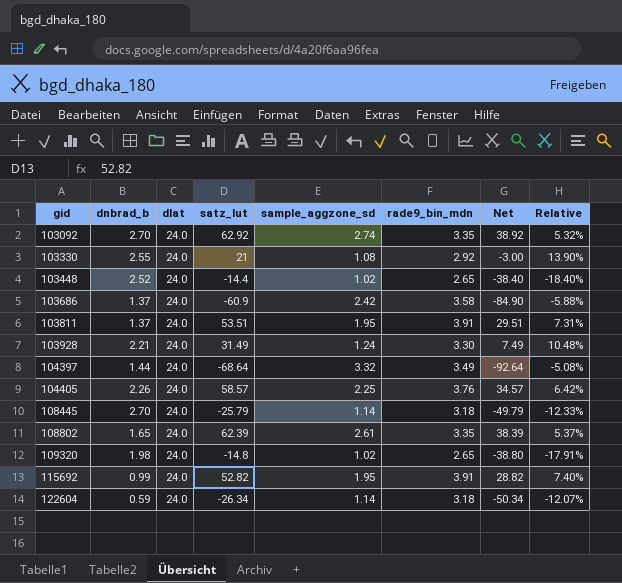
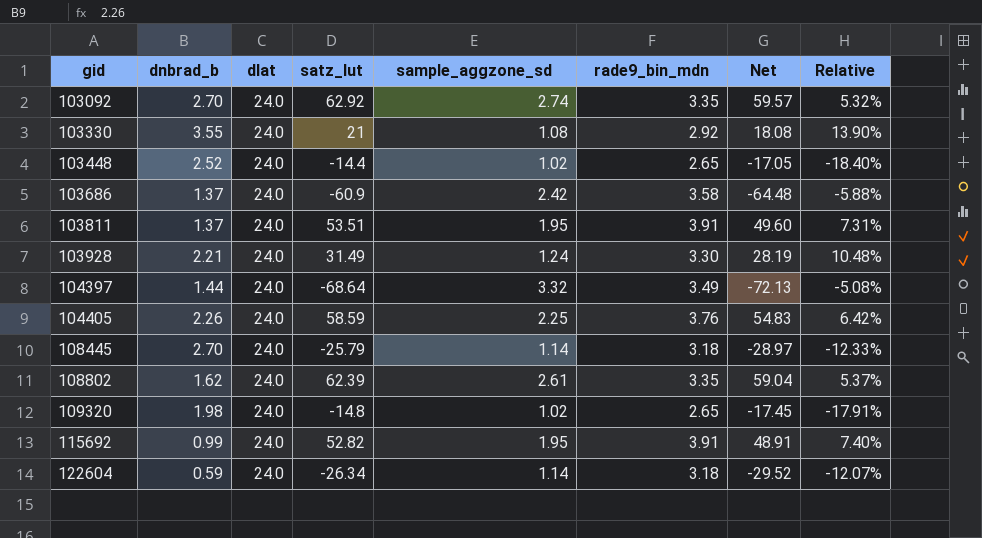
column Net | formula: [satz_lut] - [dlat] -> [satz_lut] - [rade9_bin_mdn]
103330 | dnbrad_b: 2.55 -> 3.55
104405 | satz_lut: 58.57 -> 58.59
108802 | dnbrad_b: 1.65 -> 1.62

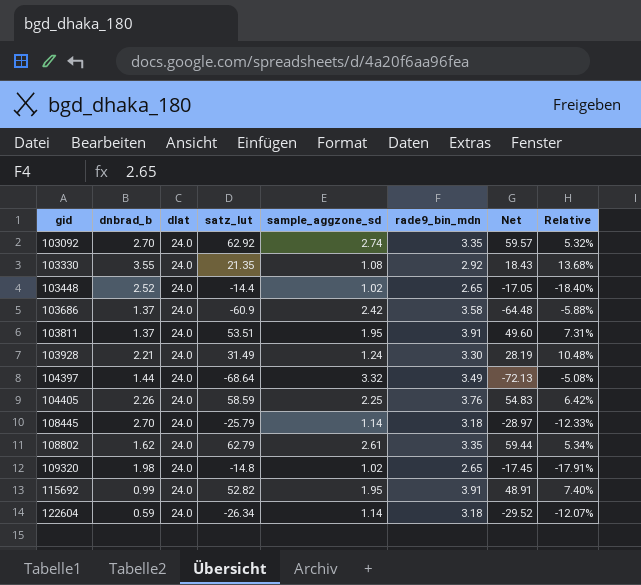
103330 | satz_lut: 21 -> 21.35
103330 | Net: 18.08 -> 18.43
103330 | Relative: 13.90% -> 13.68%
108802 | satz_lut: 62.39 -> 62.79
108802 | Net: 59.04 -> 59.44
108802 | Relative: 5.37% -> 5.34%

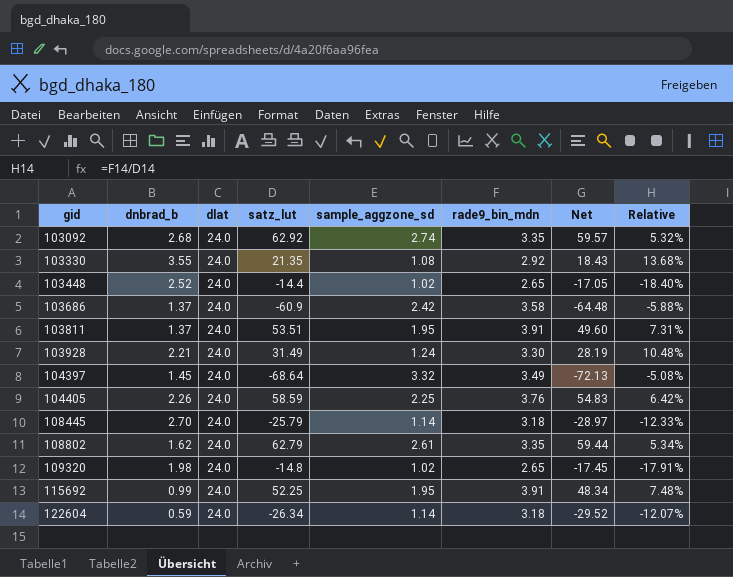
103092 | dnbrad_b: 2.70 -> 2.68
104397 | dnbrad_b: 1.44 -> 1.45
115692 | satz_lut: 52.82 -> 52.25
115692 | Net: 48.91 -> 48.34
115692 | Relative: 7.40% -> 7.48%

